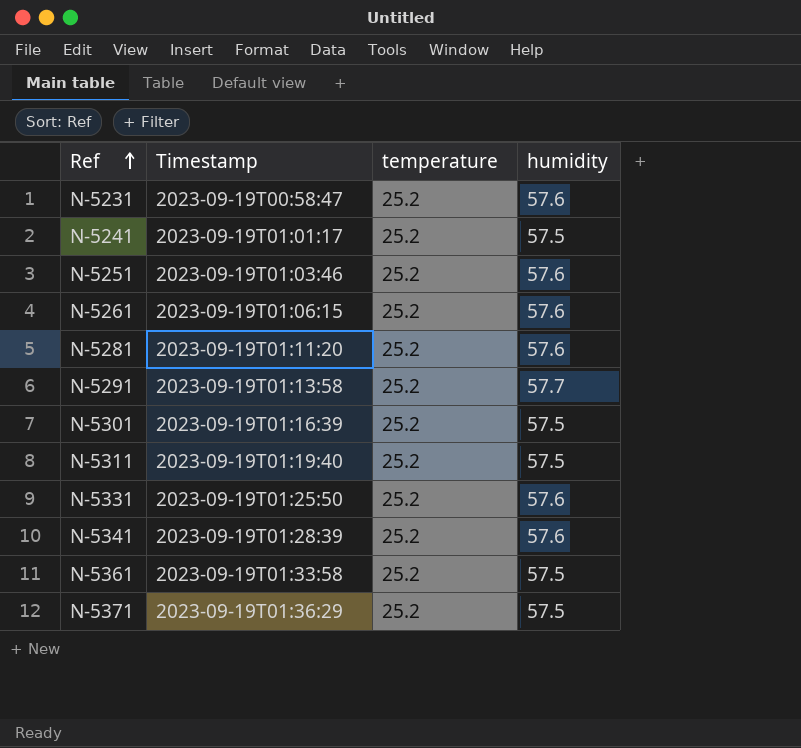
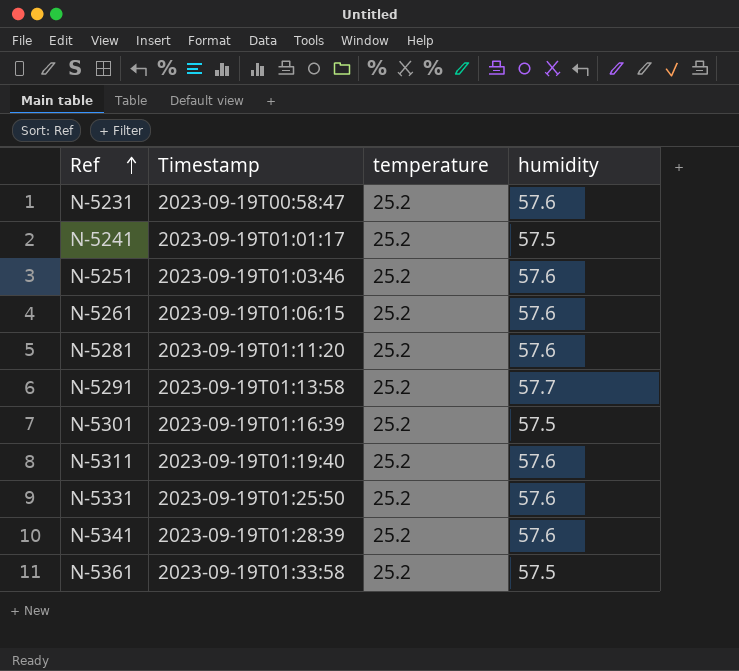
row N-5371: 2023-09-19T01:36:29 | 25.2 | 57.5 -> none
N-5311 | humidity: 57.5 -> 57.6

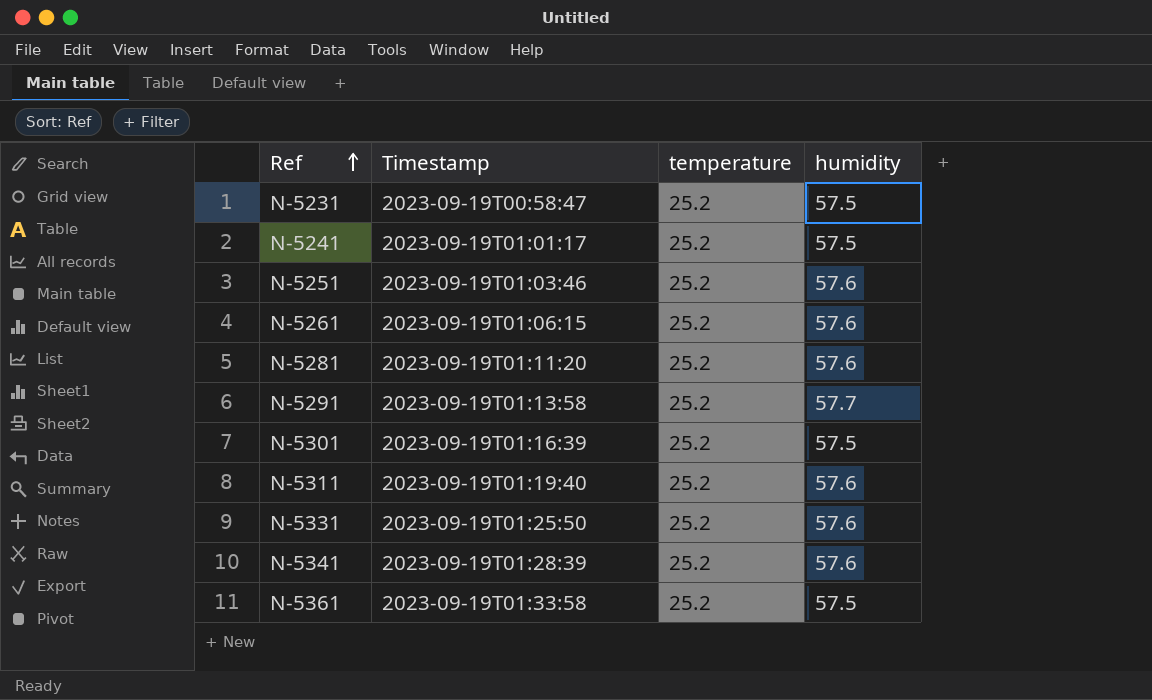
N-5231 | humidity: 57.6 -> 57.5

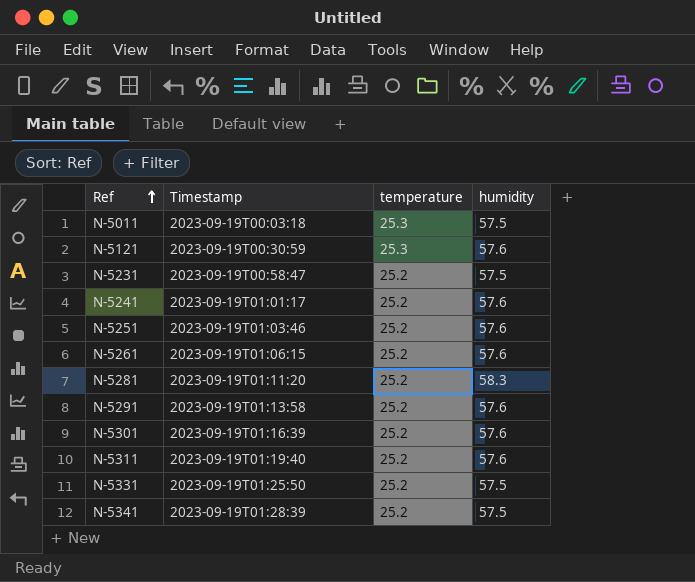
row N-5361: 2023-09-19T01:33:58 | 25.2 | 57.5 -> none
row N-5011: none -> 2023-09-19T00:03:18 | 25.3 | 57.5
row N-5121: none -> 2023-09-19T00:30:59 | 25.3 | 57.6
N-5241 | humidity: 57.5 -> 57.6
N-5281 | humidity: 57.6 -> 58.3
N-5291 | humidity: 57.7 -> 57.6
N-5301 | humidity: 57.5 -> 57.6
N-5331 | humidity: 57.6 -> 57.5
N-5341 | humidity: 57.6 -> 57.5

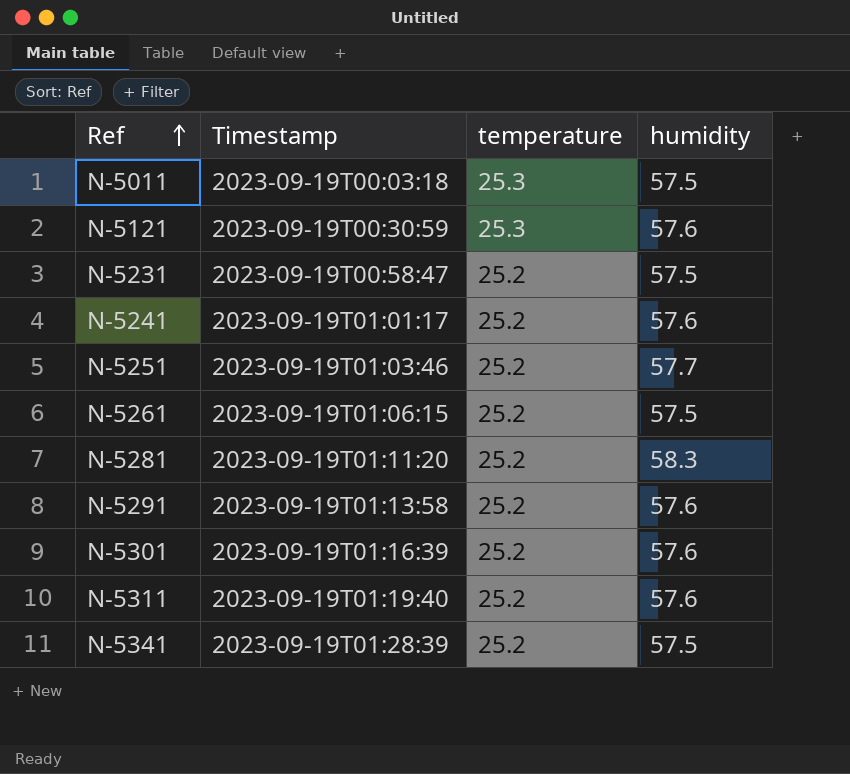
row N-5331: 2023-09-19T01:25:50 | 25.2 | 57.5 -> none
N-5251 | humidity: 57.6 -> 57.7
N-5261 | humidity: 57.6 -> 57.5

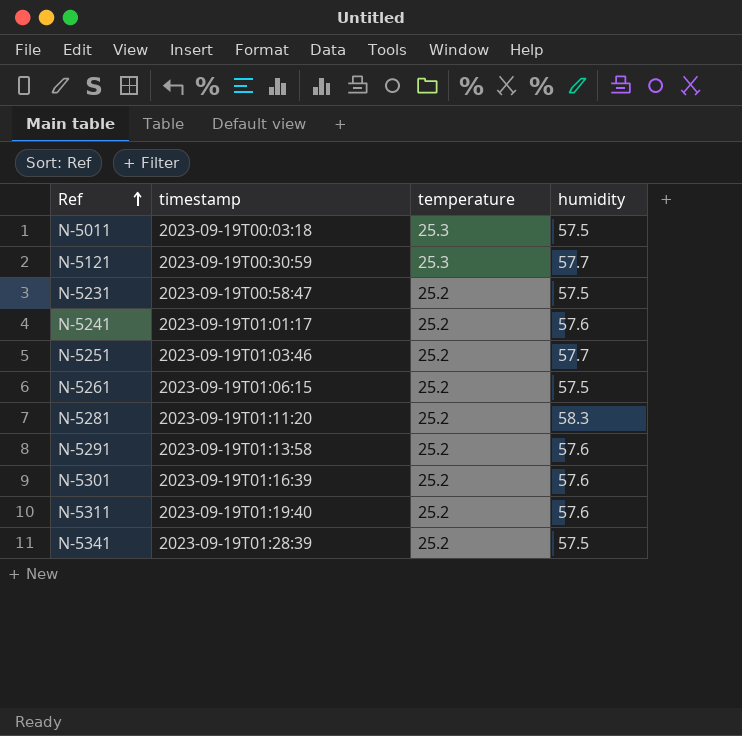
column name: Timestamp -> timestamp
N-5121 | humidity: 57.6 -> 57.7

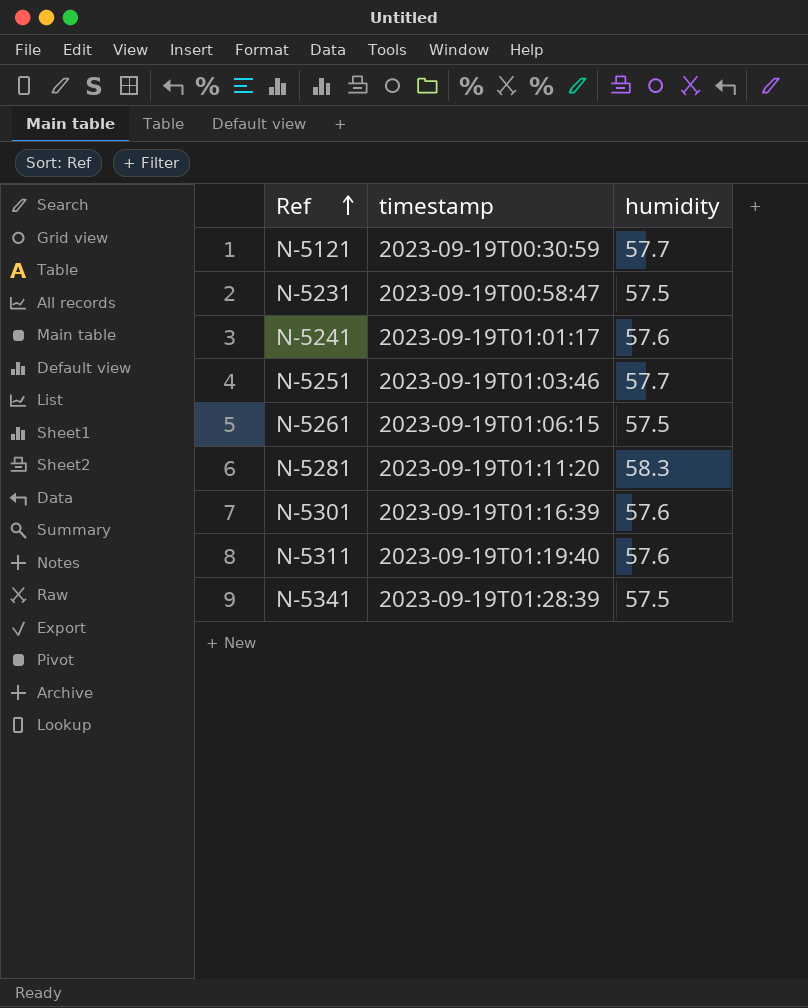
column temperature | position: 3 -> none
row N-5011: 2023-09-19T00:03:18 | 25.3 | 57.5 -> none
row N-5291: 2023-09-19T01:13:58 | 25.2 | 57.6 -> none

